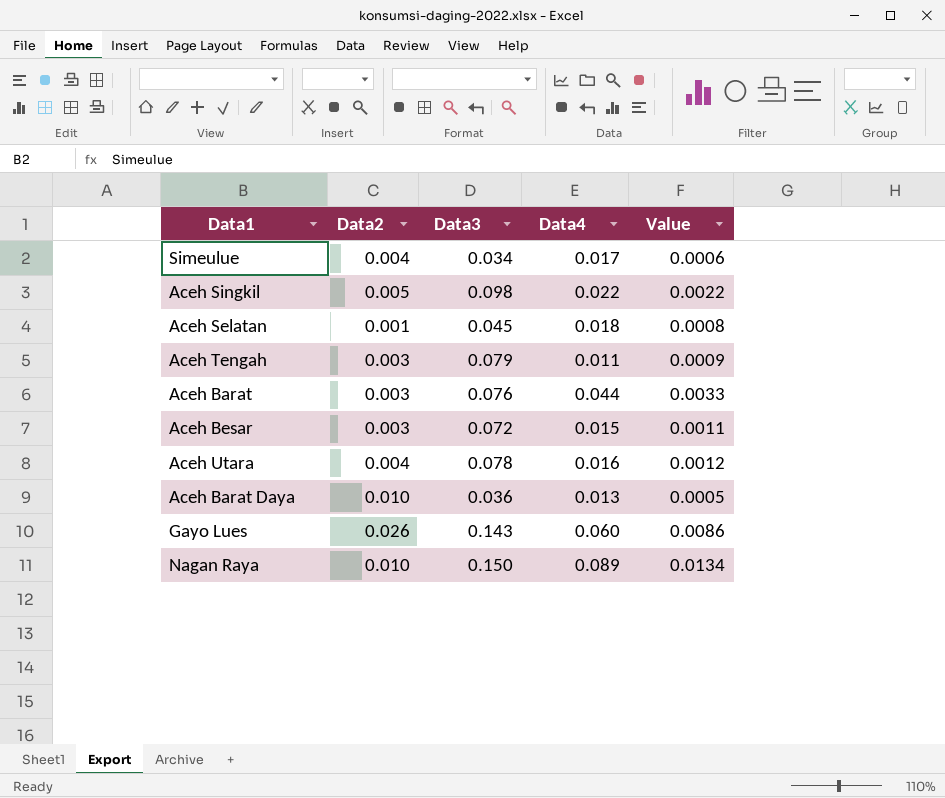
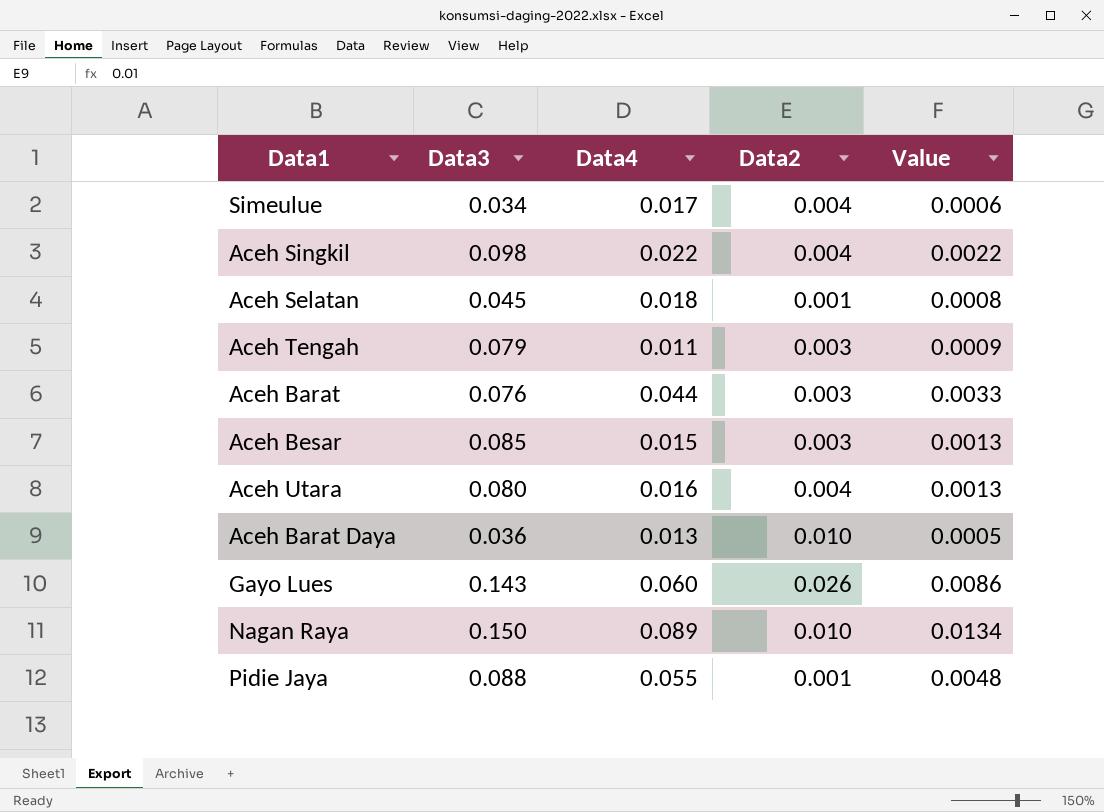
column Data2 | position: 2 -> 4
Aceh Singkil | Data2: 0.005 -> 0.004
Aceh Besar | Data3: 0.072 -> 0.085
Aceh Besar | Value: 0.0011 -> 0.0013
Aceh Utara | Data3: 0.078 -> 0.080
Aceh Utara | Value: 0.0012 -> 0.0013
row Pidie Jaya: none -> 0.088 | 0.055 | 0.001 | 0.0048

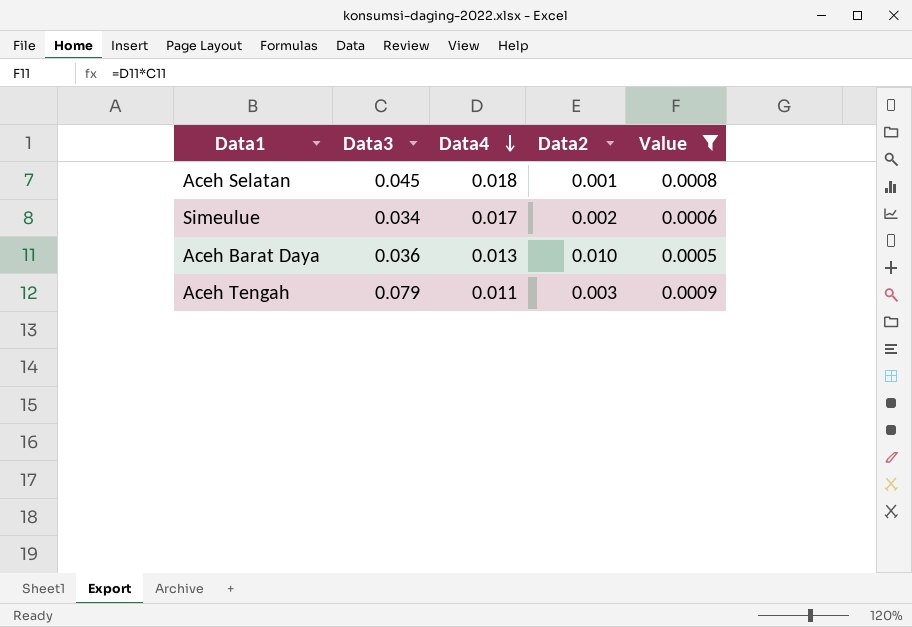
filter: none -> Value <= 0.0009
row order: none -> Data4 descending
Simeulue | Data2: 0.004 -> 0.002

